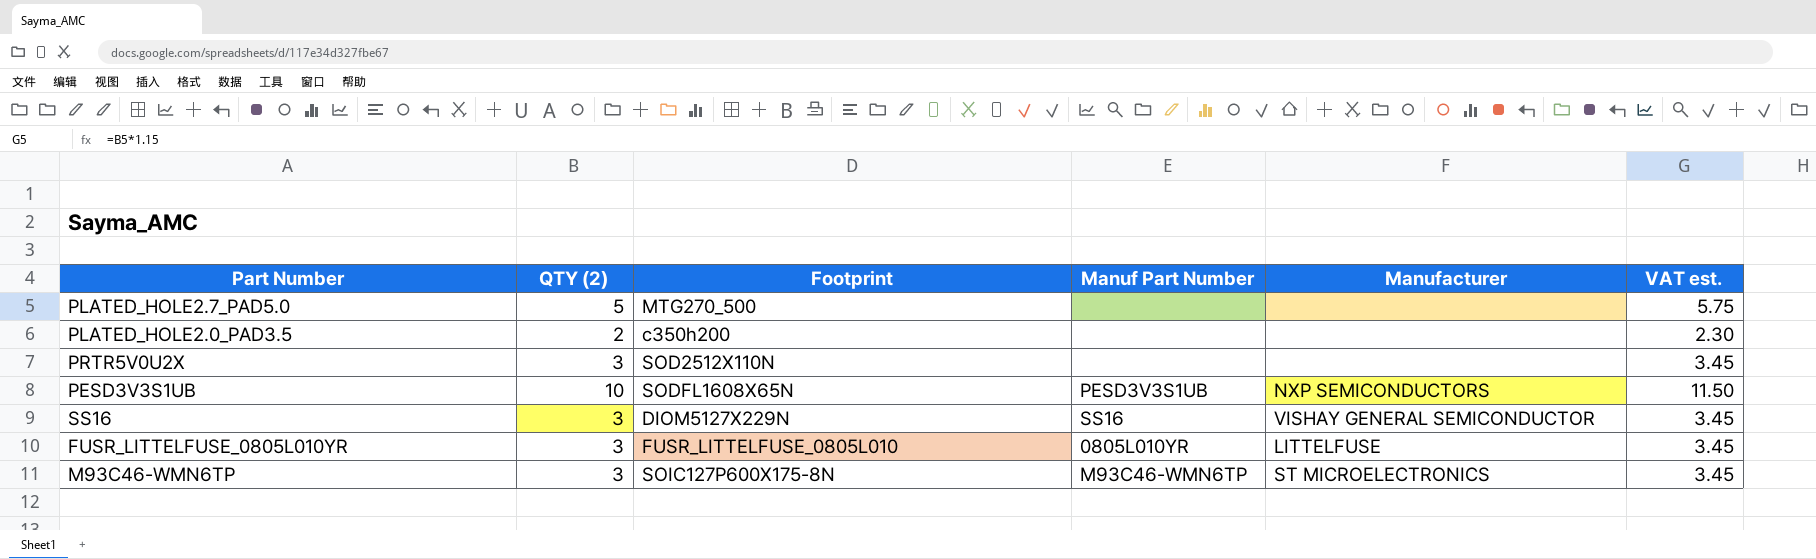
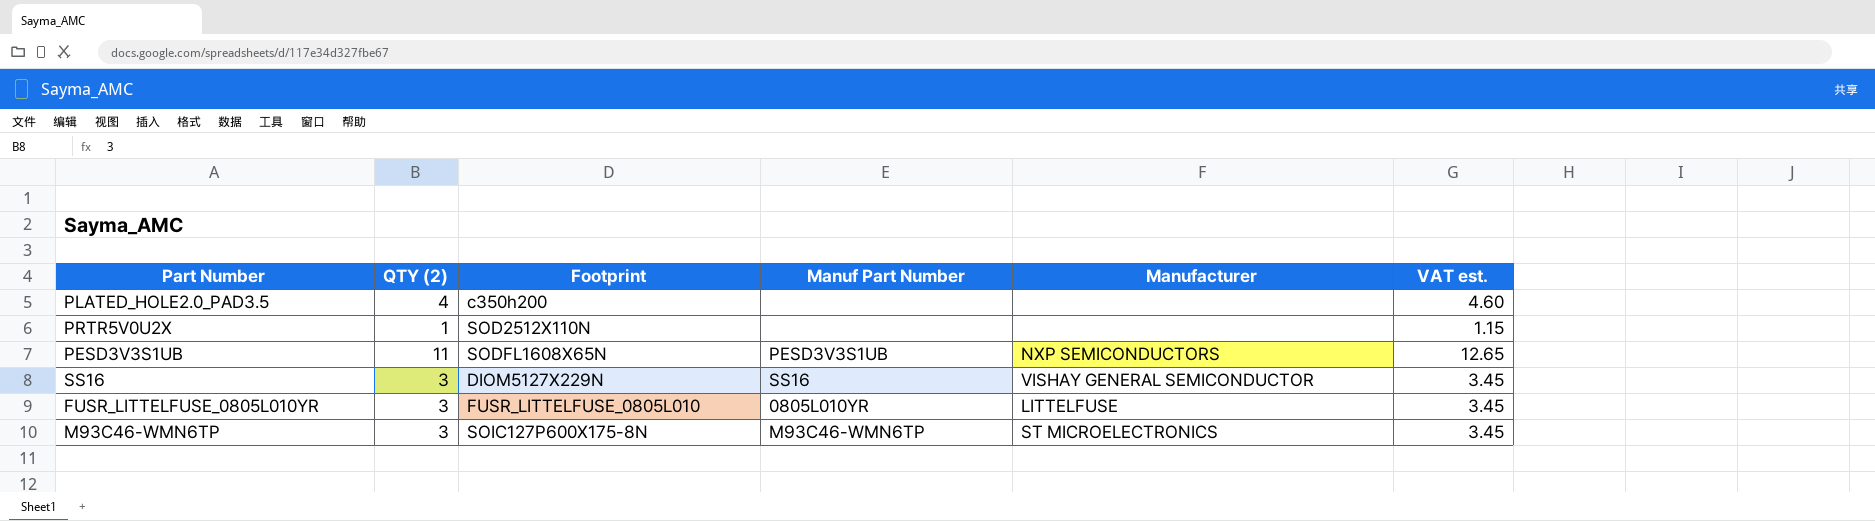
row PLATED_HOLE2.7_PAD5.0: 5 | MTG270_500 | none | none | 5.75 -> none
PLATED_HOLE2.0_PAD3.5 | QTY (2): 2 -> 4
PLATED_HOLE2.0_PAD3.5 | VAT est.: 2.30 -> 4.60
PRTR5V0U2X | QTY (2): 3 -> 1
PRTR5V0U2X | VAT est.: 3.45 -> 1.15
PESD3V3S1UB | QTY (2): 10 -> 11
PESD3V3S1UB | VAT est.: 11.50 -> 12.65

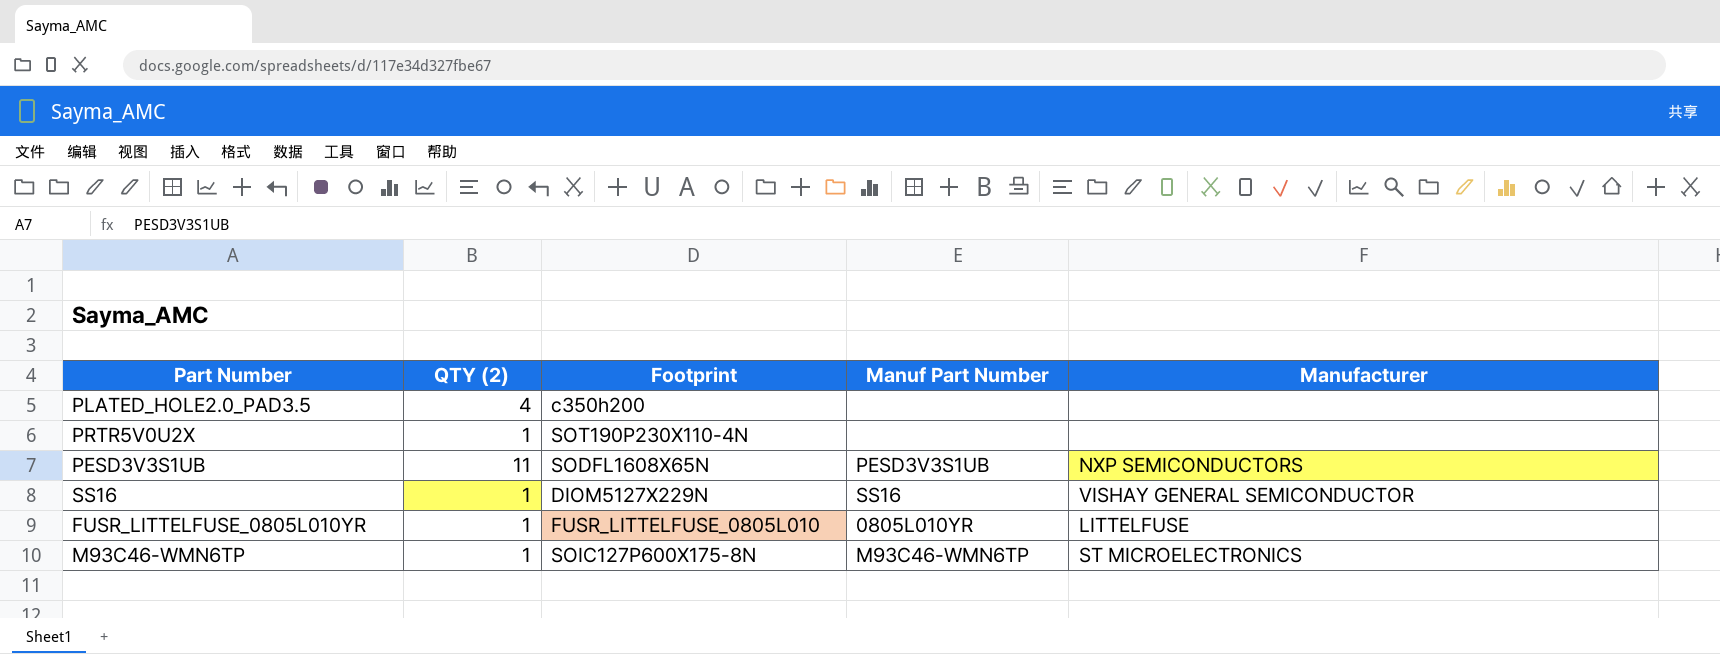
column VAT est. | formula: [QTY (2)] * 1.15 -> none
PRTR5V0U2X | Footprint: SOD2512X110N -> SOT190P230X110-4N
SS16 | QTY (2): 3 -> 1
FUSR_LITTELFUSE_0805L010YR | QTY (2): 3 -> 1
M93C46-WMN6TP | QTY (2): 3 -> 1

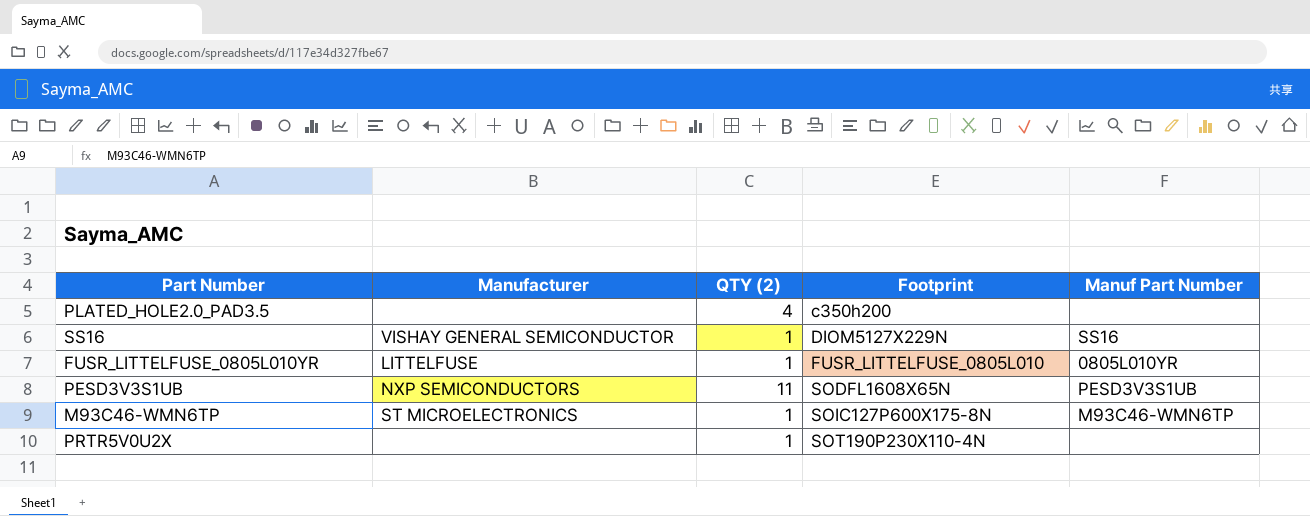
row order: none -> Footprint ascending
column Manufacturer | position: 5 -> 2

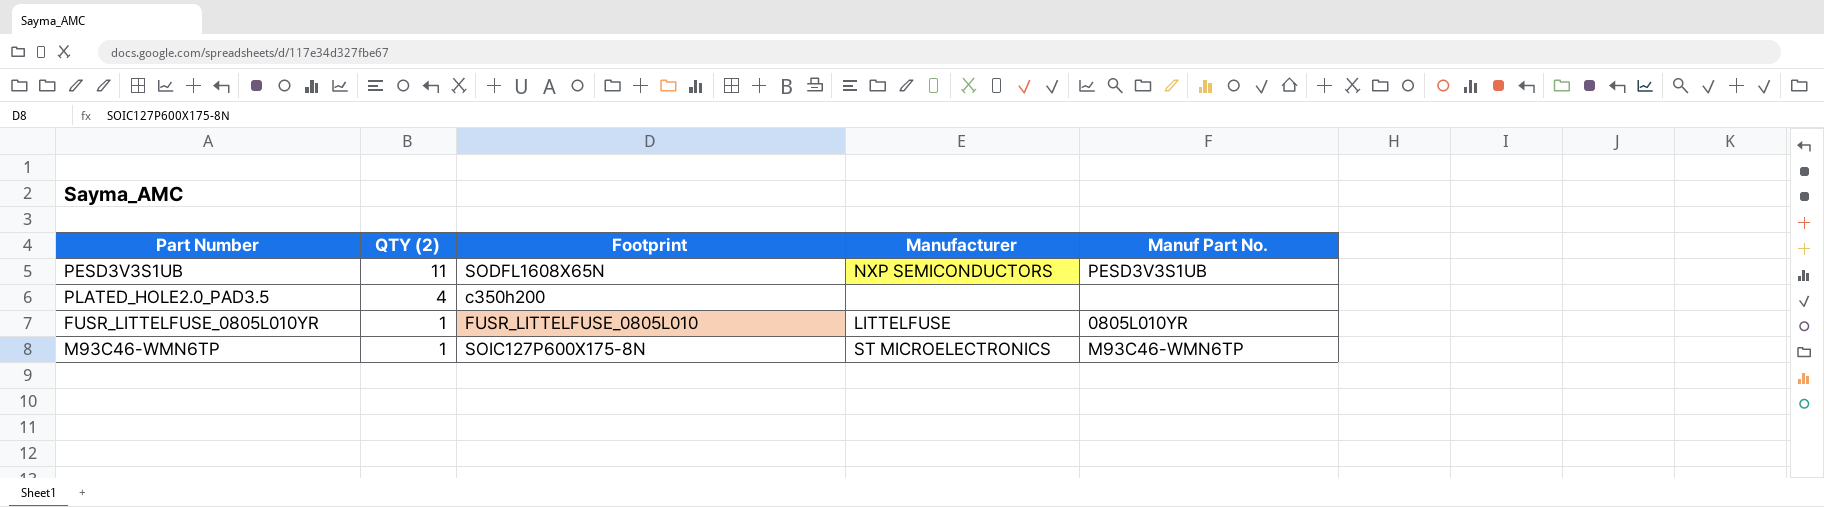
row order: Footprint ascending -> QTY (2) descending
column Manufacturer | position: 2 -> 4
column name: Manuf Part Number -> Manuf Part No.
row SS16: VISHAY GENERAL SEMICONDUCTOR | 1 | DIOM5127X229N | SS16 -> none
row PRTR5V0U2X: none | 1 | SOT190P230X110-4N | none -> none

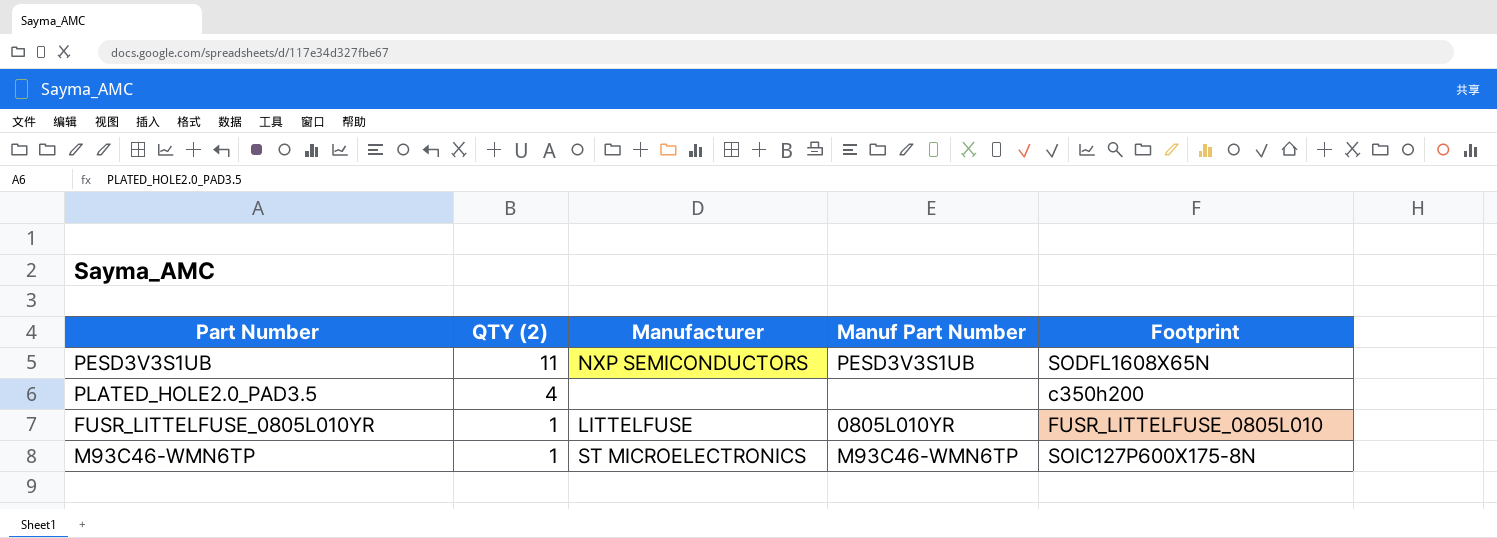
column name: Manuf Part No. -> Manuf Part Number
column Footprint | position: 3 -> 5

